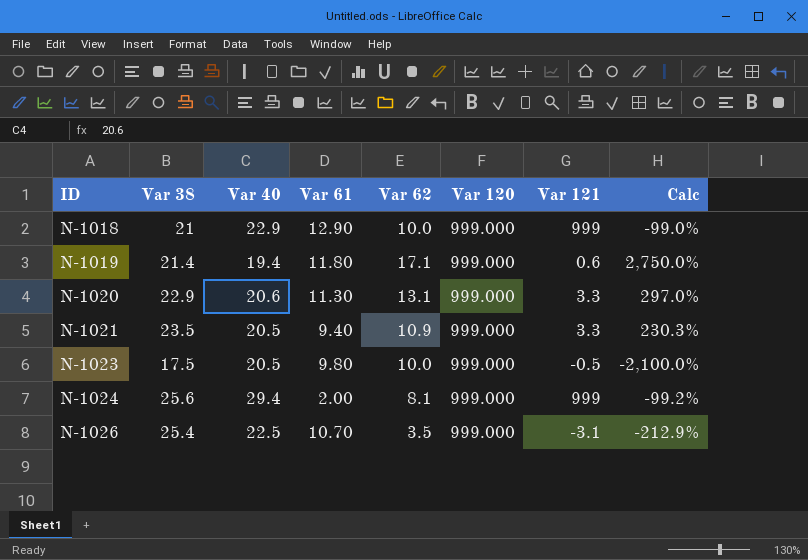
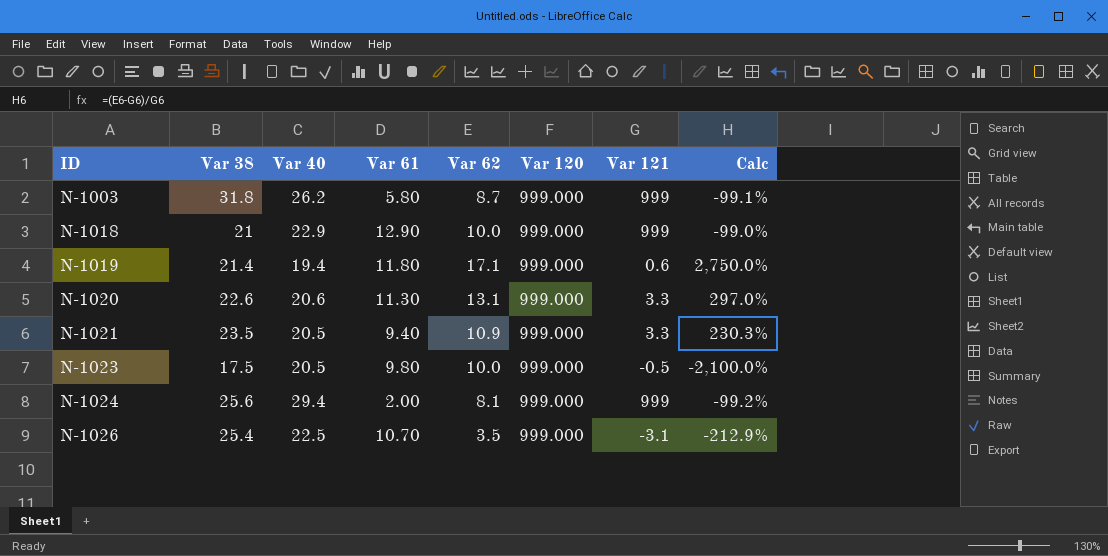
row N-1003: none -> 31.8 | 26.2 | 5.80 | 8.7 | 999.000 | 999 | -99.1%
N-1020 | Var 38: 22.9 -> 22.6

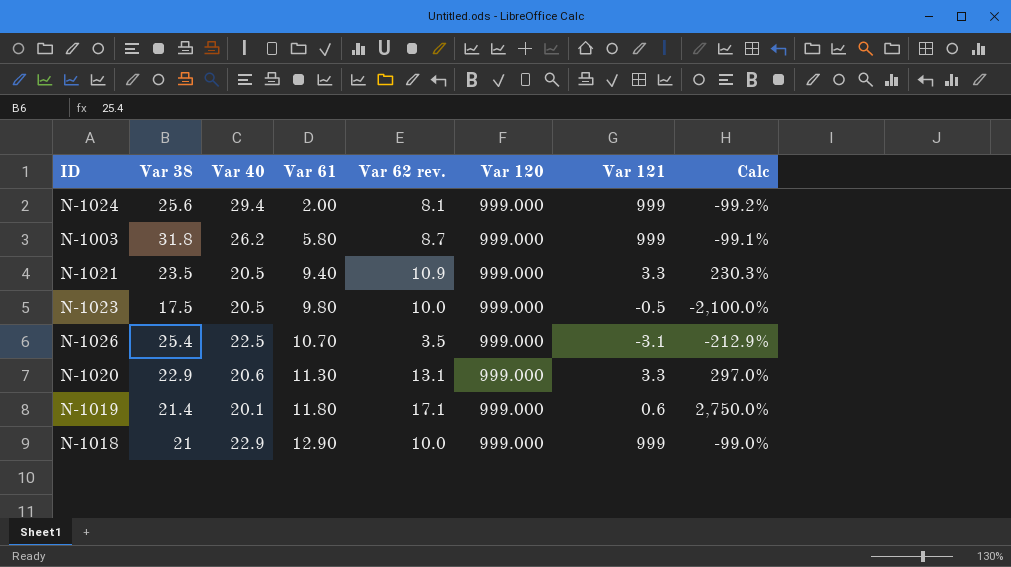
row order: ID ascending -> Var 61 ascending
column name: Var 62 -> Var 62 rev.
N-1020 | Var 38: 22.6 -> 22.9
N-1019 | Var 40: 19.4 -> 20.1

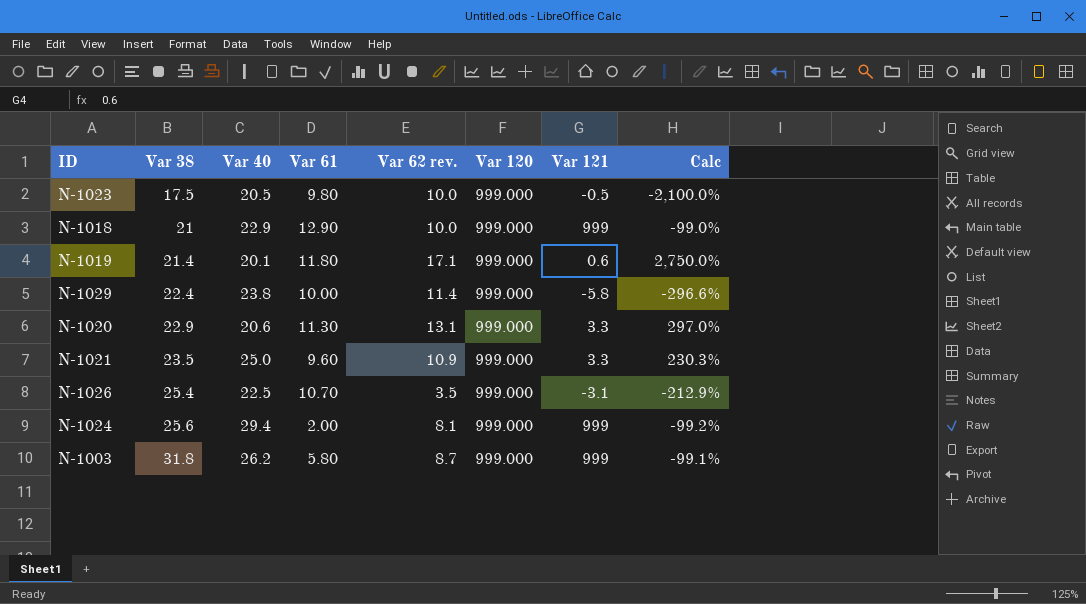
row order: Var 61 ascending -> Var 38 ascending
row N-1029: none -> 22.4 | 23.8 | 10.00 | 11.4 | 999.000 | -5.8 | -296.6%
N-1021 | Var 40: 20.5 -> 25.0
N-1021 | Var 61: 9.40 -> 9.60

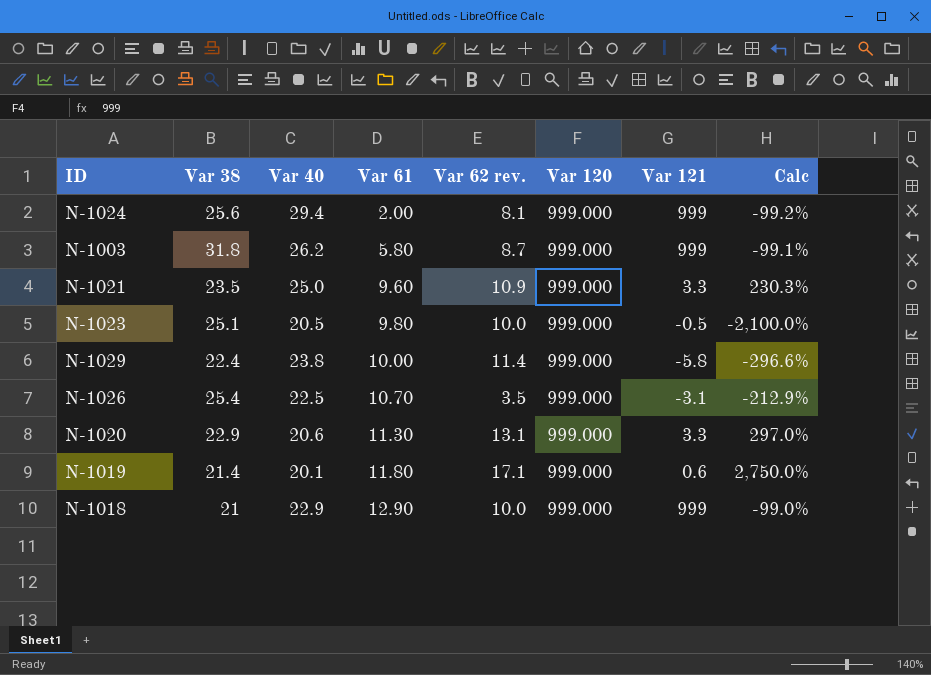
row order: Var 38 ascending -> Var 61 ascending
N-1023 | Var 38: 17.5 -> 25.1

